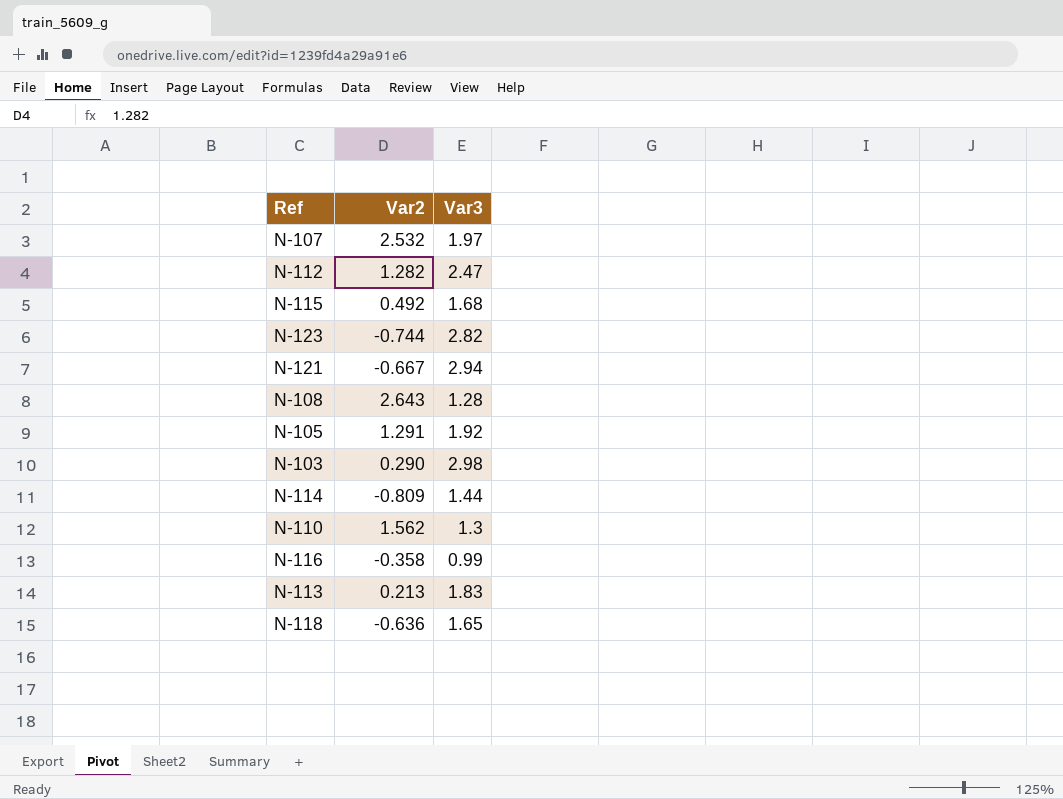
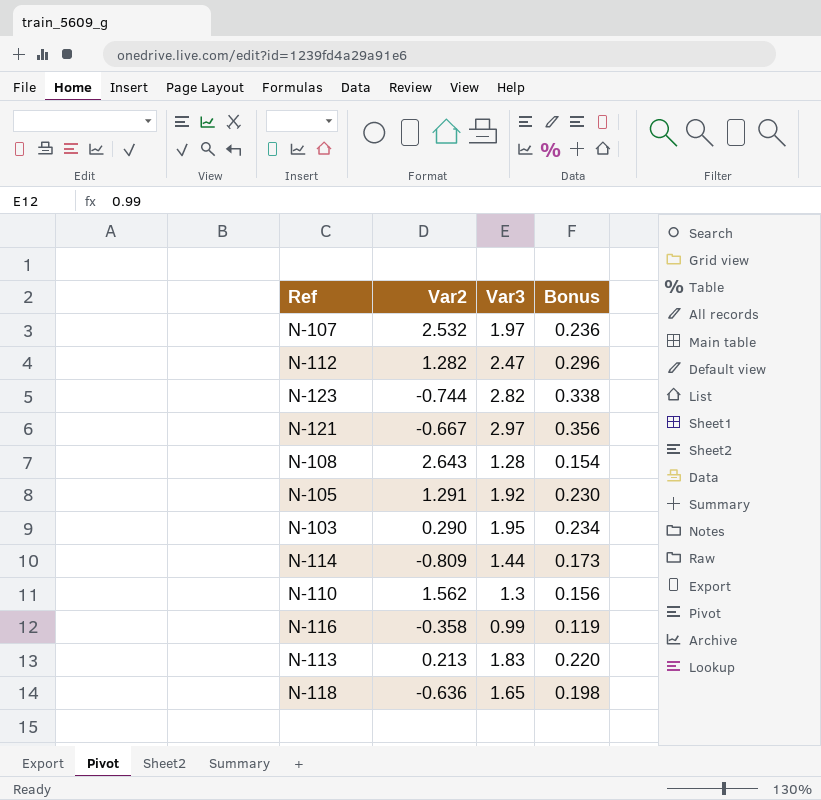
column Bonus | formula: none -> [Var3] * 0.12
row N-115: 0.492 | 1.68 -> none
N-121 | Var3: 2.94 -> 2.97
N-103 | Var3: 2.98 -> 1.95

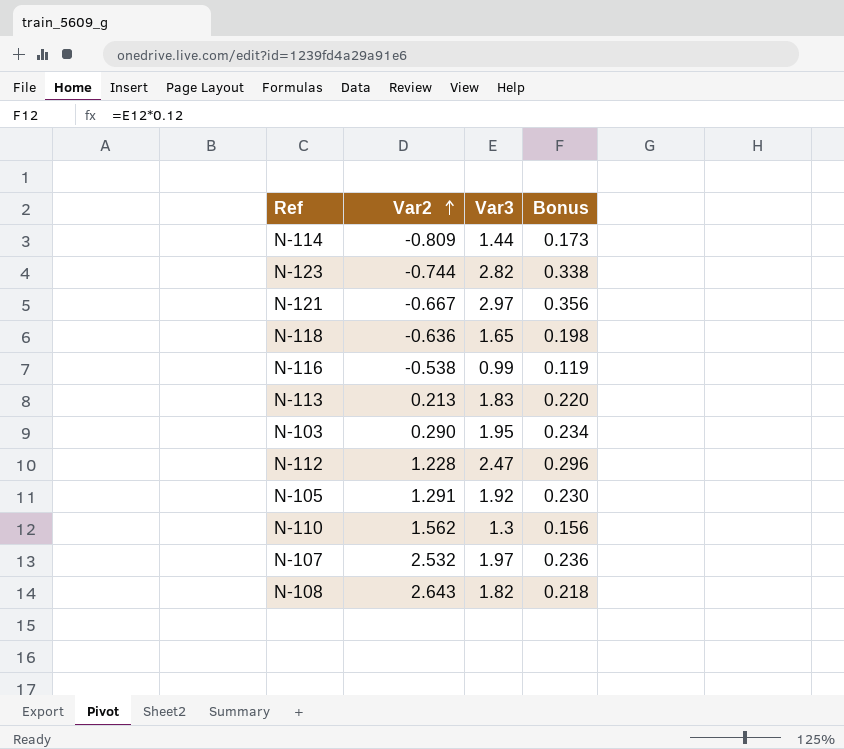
row order: none -> Var2 ascending
N-116 | Var2: -0.358 -> -0.538
N-112 | Var2: 1.282 -> 1.228
N-108 | Var3: 1.28 -> 1.82
N-108 | Bonus: 0.154 -> 0.218

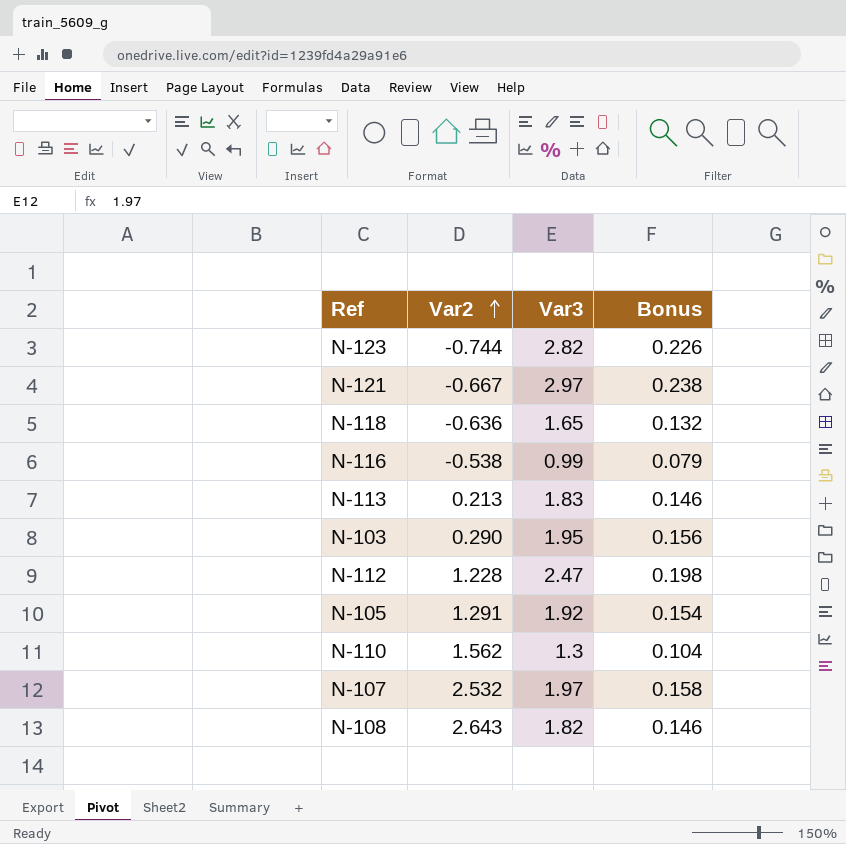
column Bonus | formula: [Var3] * 0.12 -> [Var3] * 0.08
row N-114: -0.809 | 1.44 | 0.173 -> none

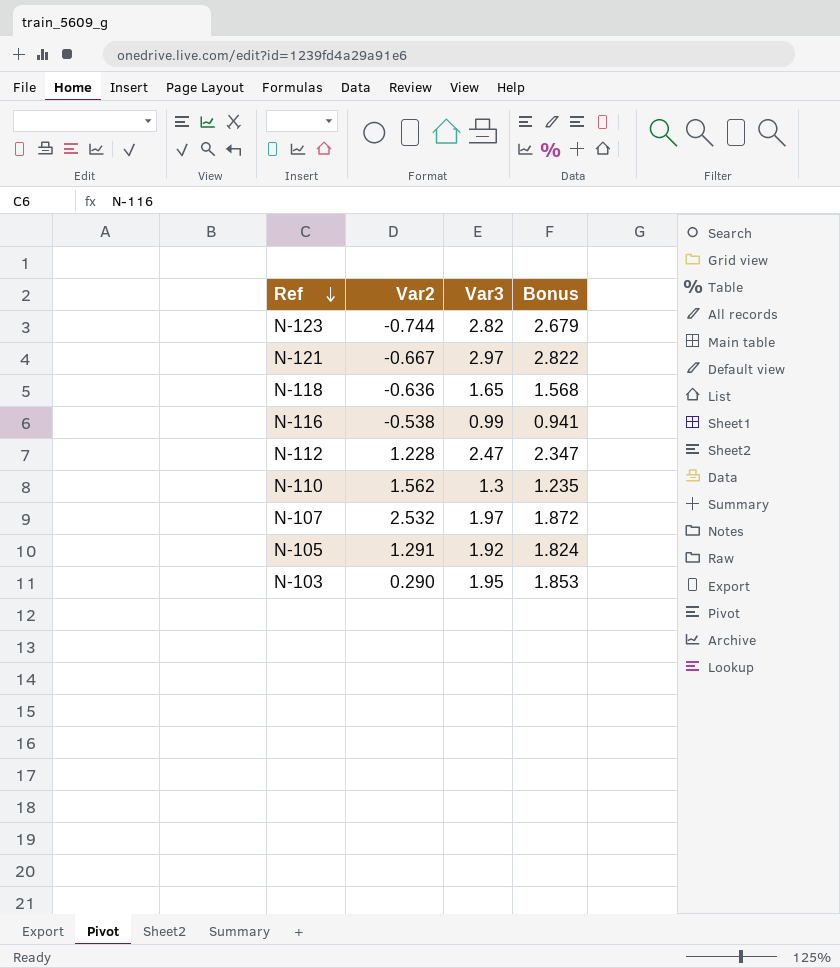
row order: Var2 ascending -> Ref descending
column Bonus | formula: [Var3] * 0.08 -> [Var3] * 0.95
row N-113: 0.213 | 1.83 | 0.146 -> none
row N-108: 2.643 | 1.82 | 0.146 -> none

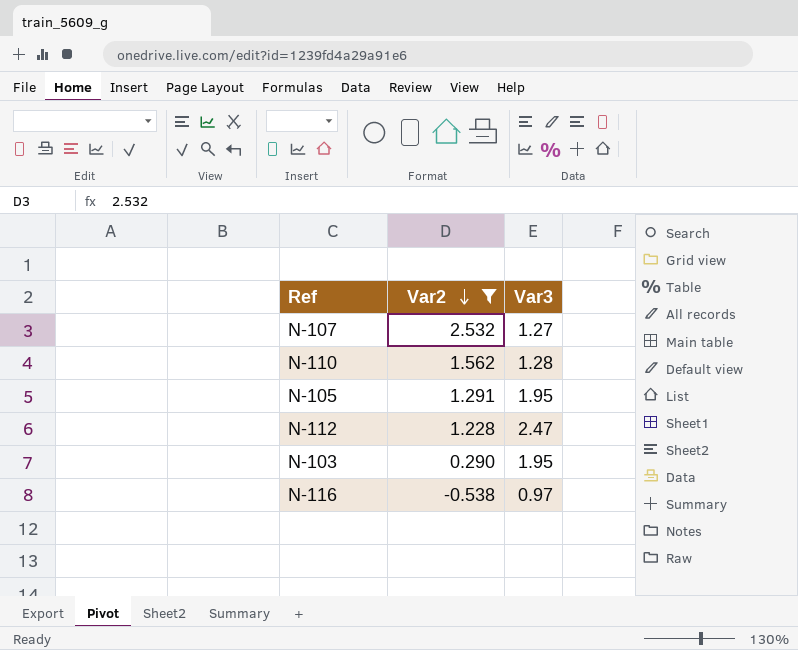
filter: none -> Var2 >= -0.538
row order: Ref descending -> Var2 descending
column Bonus | formula: [Var3] * 0.95 -> none
N-107 | Var3: 1.97 -> 1.27
N-110 | Var3: 1.3 -> 1.28
N-105 | Var3: 1.92 -> 1.95
N-116 | Var3: 0.99 -> 0.97

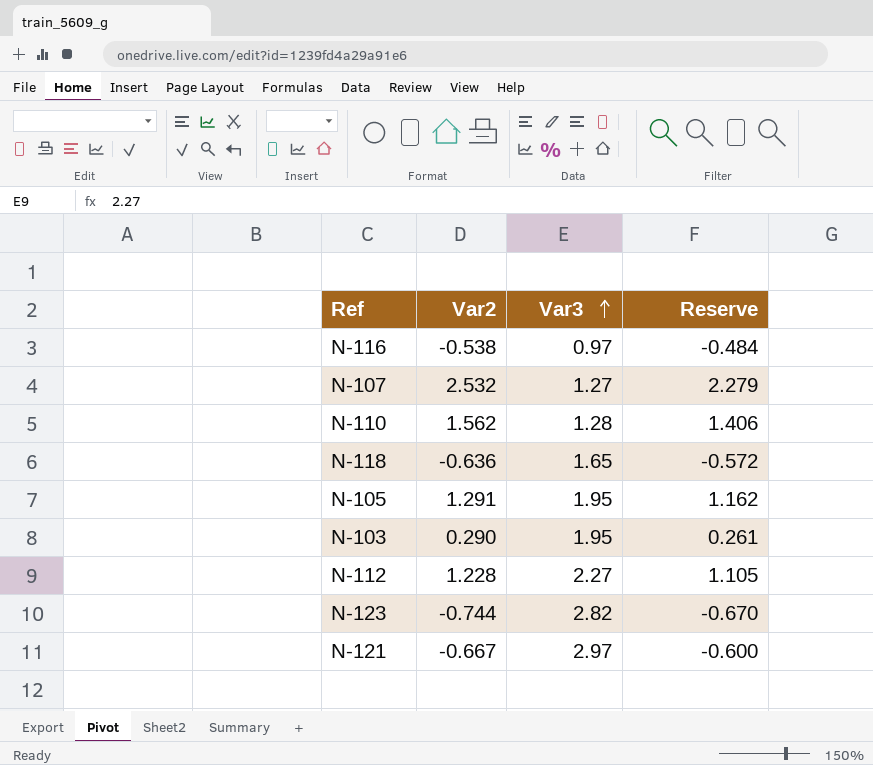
filter: Var2 >= -0.538 -> none
row order: Var2 descending -> Var3 ascending
column Reserve | formula: none -> [Var2] * 0.9
N-112 | Var3: 2.47 -> 2.27

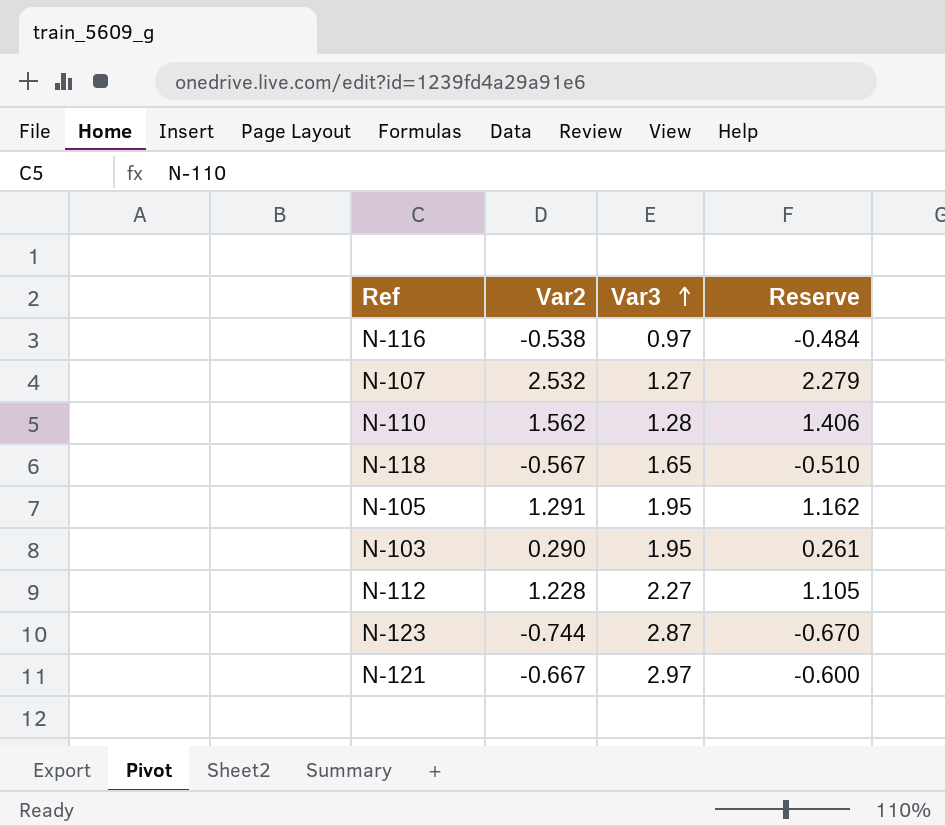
N-118 | Var2: -0.636 -> -0.567
N-118 | Reserve: -0.572 -> -0.510
N-123 | Var3: 2.82 -> 2.87

